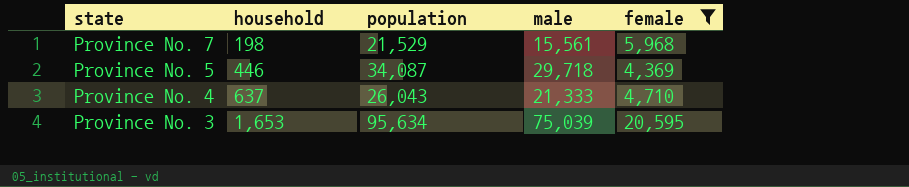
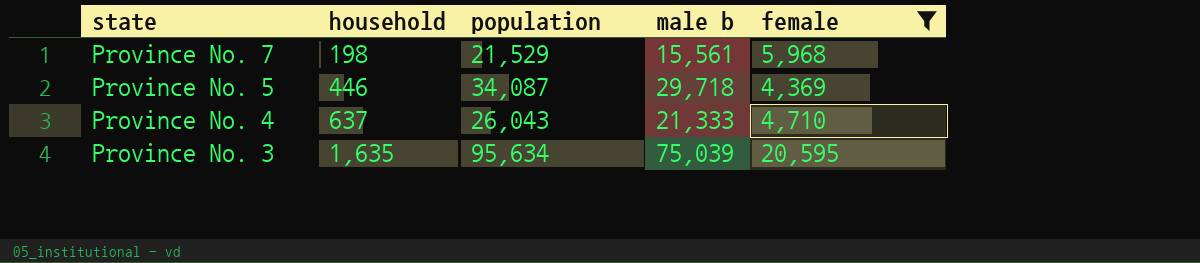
column name: male -> male b
Province No. 3 | household: 1,653 -> 1,635

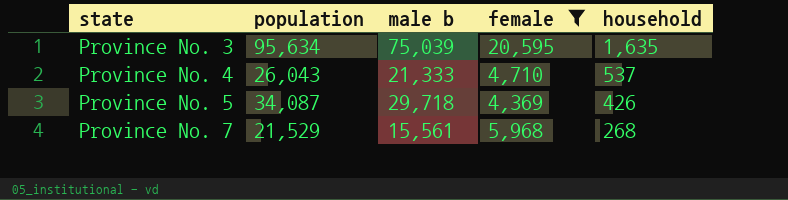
row order: state descending -> state ascending
column household | position: 2 -> 5
Province No. 4 | household: 637 -> 537
Province No. 5 | household: 446 -> 426
Province No. 7 | household: 198 -> 268

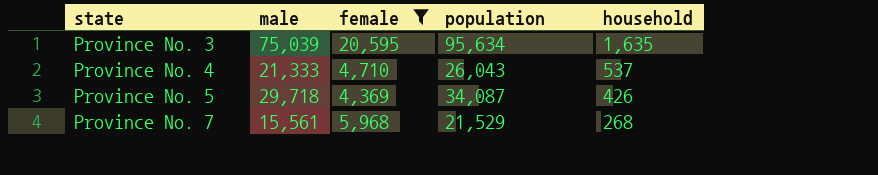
column name: male b -> male
column population | position: 2 -> 4

